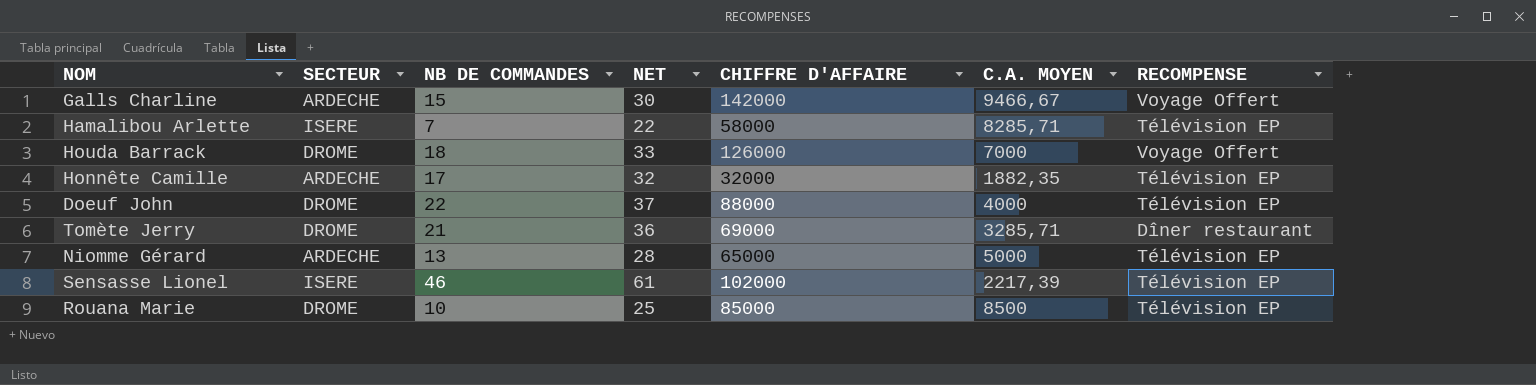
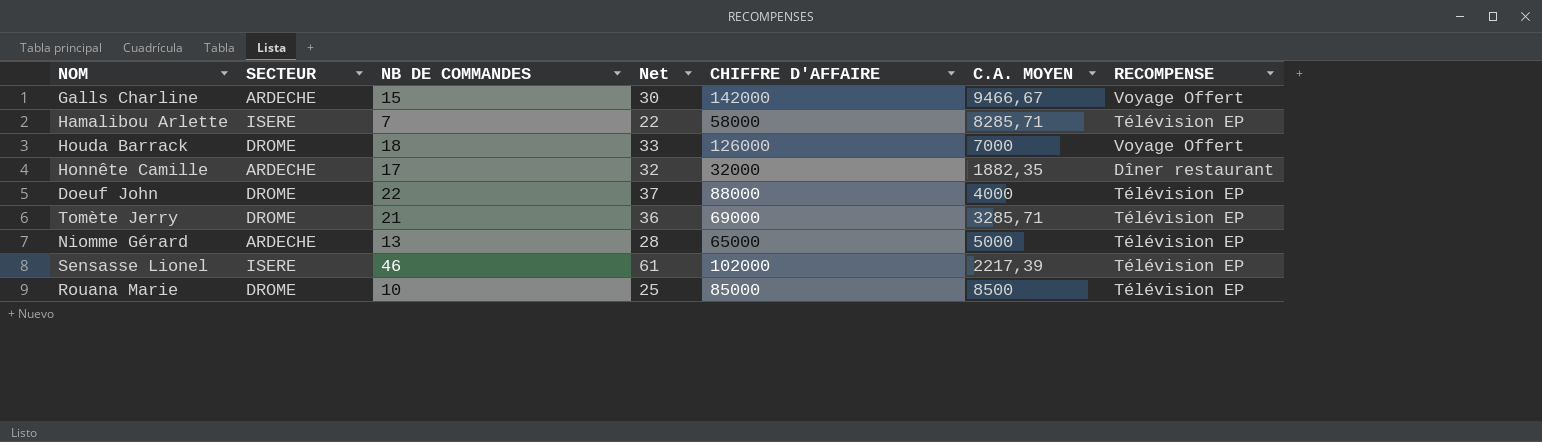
column name: NET -> Net
Honnête Camille | RECOMPENSE: Télévision EP -> Dîner restaurant
Tomète Jerry | RECOMPENSE: Dîner restaurant -> Télévision EP

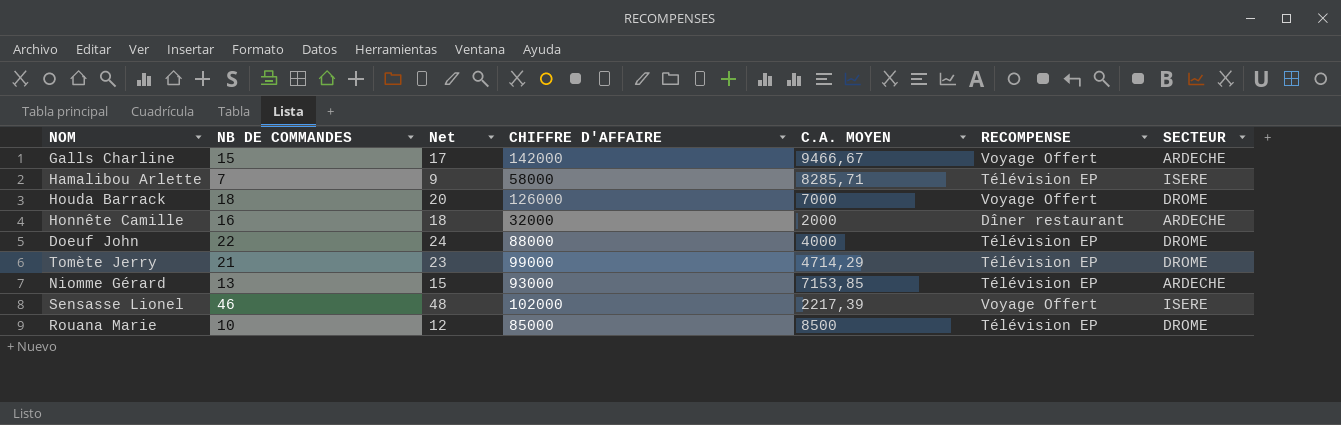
column Net | formula: [NB DE COMMANDES] + 15 -> [NB DE COMMANDES] + 2
column SECTEUR | position: 2 -> 7
Honnête Camille | NB DE COMMANDES: 17 -> 16
Honnête Camille | C.A. MOYEN: 1882,35 -> 2000
Tomète Jerry | CHIFFRE D'AFFAIRE: 69000 -> 99000
Tomète Jerry | C.A. MOYEN: 3285,71 -> 4714,29
Niomme Gérard | CHIFFRE D'AFFAIRE: 65000 -> 93000
Niomme Gérard | C.A. MOYEN: 5000 -> 7153,85
Sensasse Lionel | RECOMPENSE: Télévision EP -> Voyage Offert

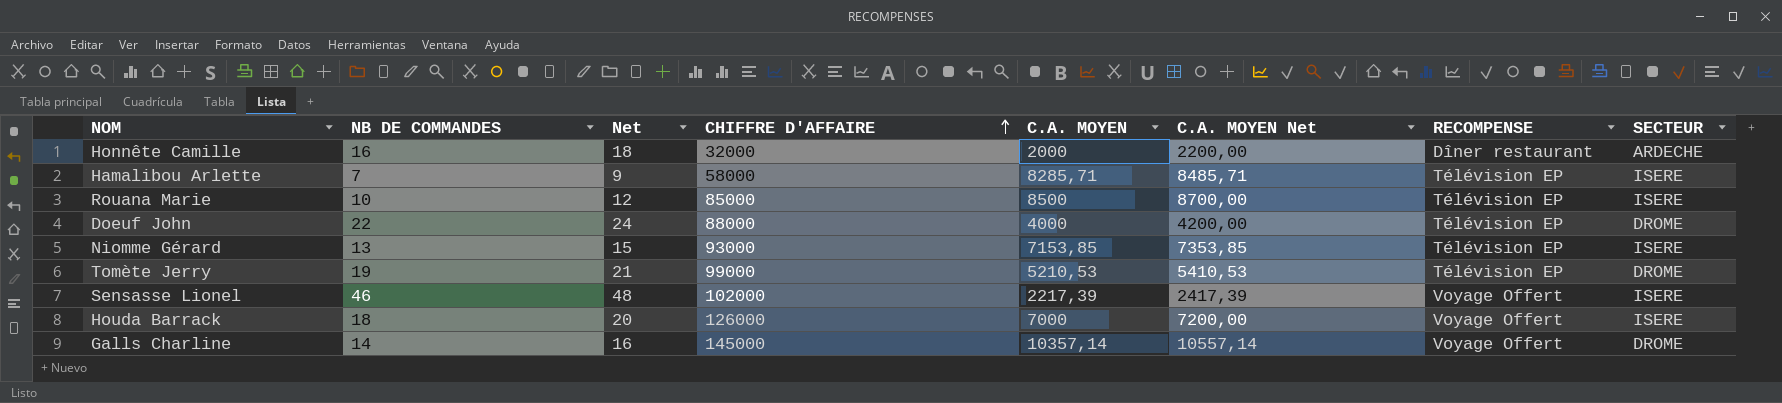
row order: none -> CHIFFRE D'AFFAIRE ascending
column C.A. MOYEN Net | formula: none -> [C.A. MOYEN] + 200
Rouana Marie | SECTEUR: DROME -> ISERE
Niomme Gérard | SECTEUR: ARDECHE -> ISERE
Tomète Jerry | NB DE COMMANDES: 21 -> 19
Tomète Jerry | Net: 23 -> 21
Tomète Jerry | C.A. MOYEN: 4714,29 -> 5210,53
Houda Barrack | SECTEUR: DROME -> ISERE
Galls Charline | NB DE COMMANDES: 15 -> 14
Galls Charline | Net: 17 -> 16
Galls Charline | CHIFFRE D'AFFAIRE: 142000 -> 145000
Galls Charline | C.A. MOYEN: 9466,67 -> 10357,14
Galls Charline | SECTEUR: ARDECHE -> DROME

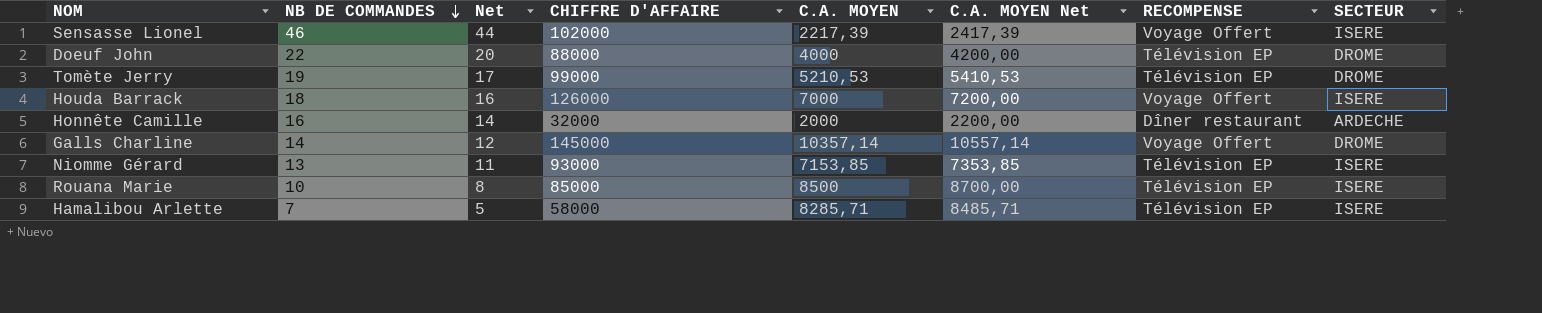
row order: CHIFFRE D'AFFAIRE ascending -> NB DE COMMANDES descending
column Net | formula: [NB DE COMMANDES] + 2 -> [NB DE COMMANDES] - 2

